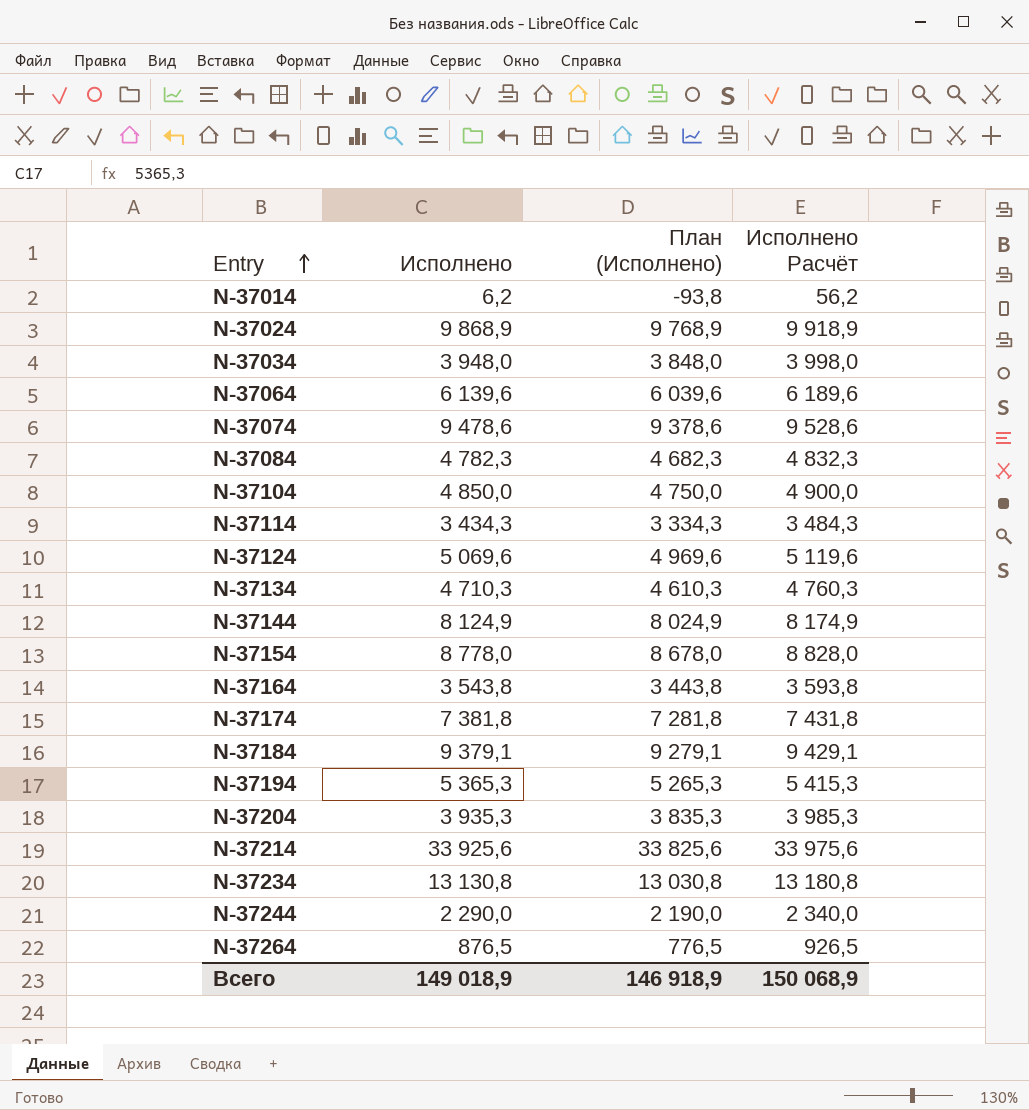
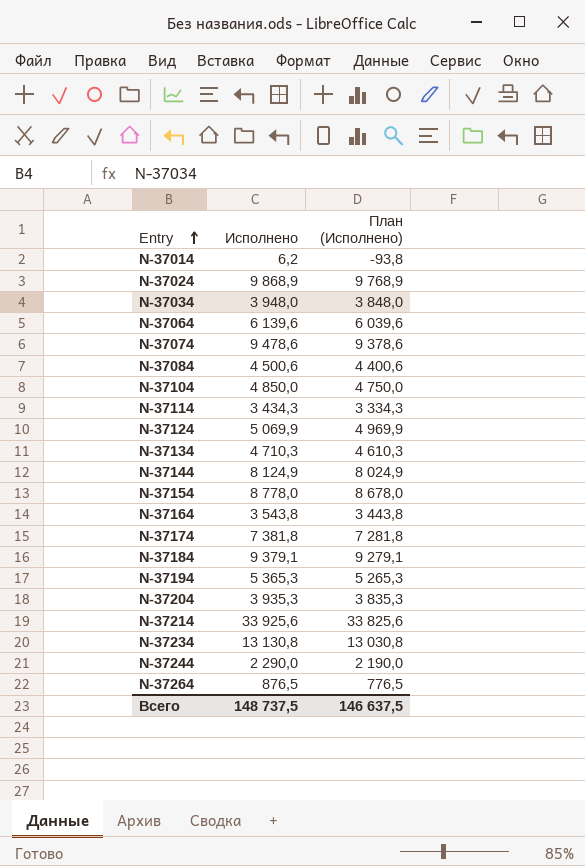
column Исполнено Расчёт | formula: [Исполнено] + 50 -> none
N-37084 | Исполнено: 4 782,3 -> 4 500,6
N-37084 | План (Исполнено): 4 682,3 -> 4 400,6
N-37124 | Исполнено: 5 069,6 -> 5 069,9
N-37124 | План (Исполнено): 4 969,6 -> 4 969,9
Всего | Исполнено: 149 018,9 -> 148 737,5
Всего | План (Исполнено): 146 918,9 -> 146 637,5

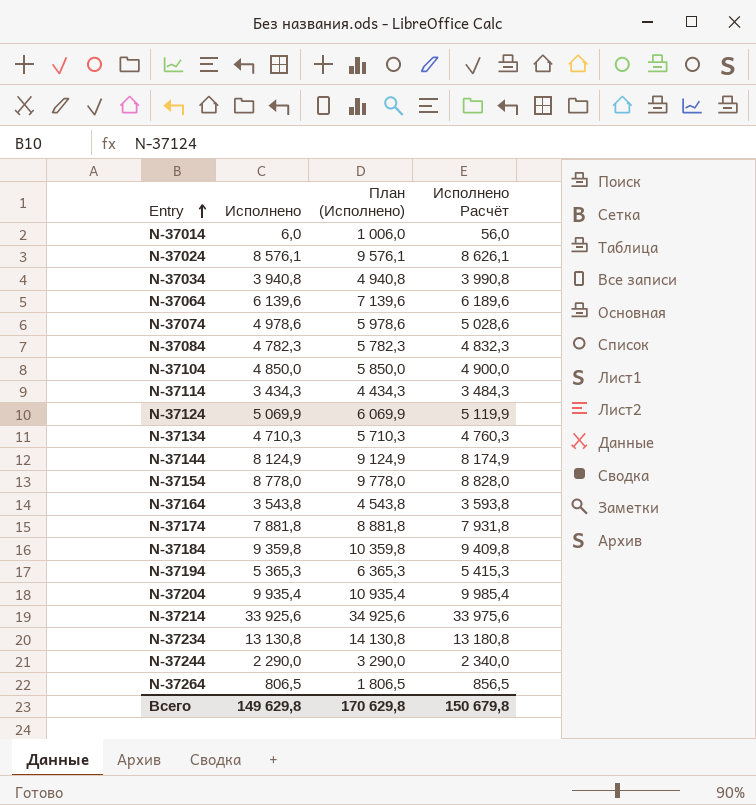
column План (Исполнено) | formula: [Исполнено] - 100 -> [Исполнено] + 1000
column Исполнено Расчёт | formula: none -> [Исполнено] + 50
N-37014 | Исполнено: 6,2 -> 6,0
N-37024 | Исполнено: 9 868,9 -> 8 576,1
N-37034 | Исполнено: 3 948,0 -> 3 940,8
N-37074 | Исполнено: 9 478,6 -> 4 978,6
N-37084 | Исполнено: 4 500,6 -> 4 782,3
N-37174 | Исполнено: 7 381,8 -> 7 881,8
N-37184 | Исполнено: 9 379,1 -> 9 359,8
N-37204 | Исполнено: 3 935,3 -> 9 935,4
N-37264 | Исполнено: 876,5 -> 806,5
Всего | Исполнено: 148 737,5 -> 149 629,8
Всего | План (Исполнено): 146 637,5 -> 170 629,8

